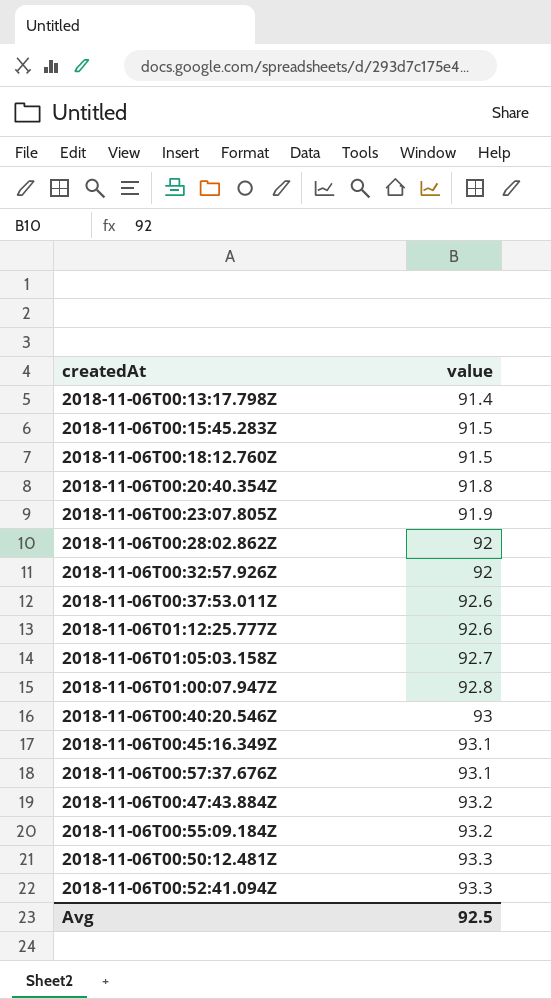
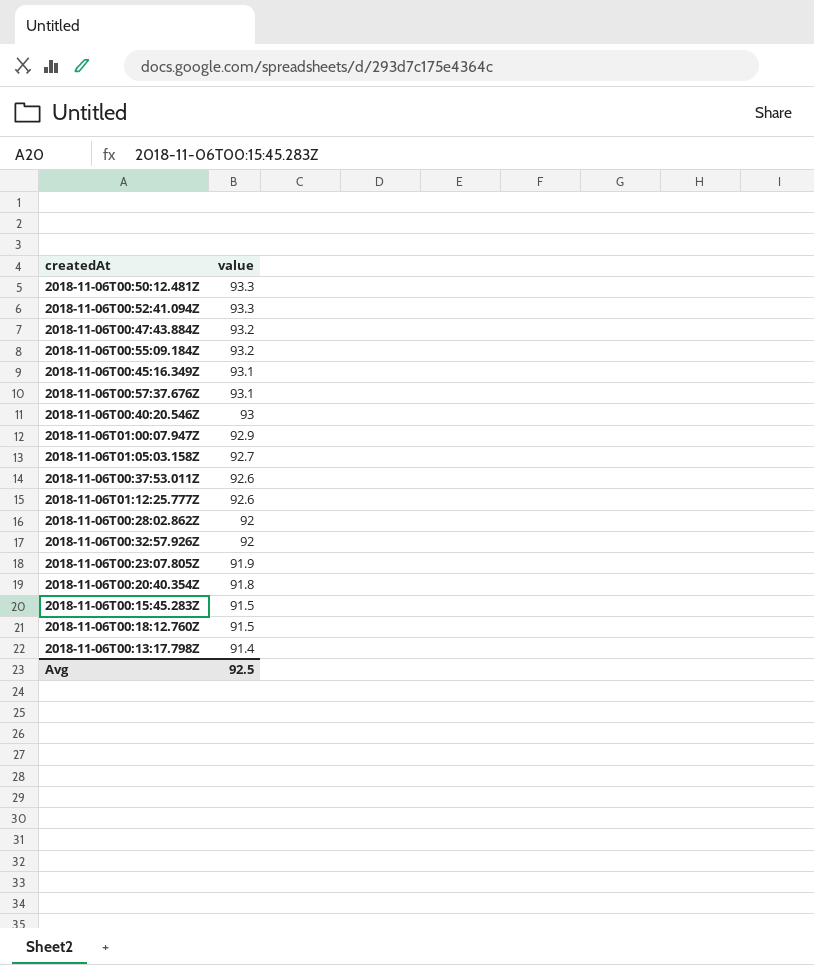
row order: value ascending -> value descending
2018-11-06T01:00:07.947Z | value: 92.8 -> 92.9

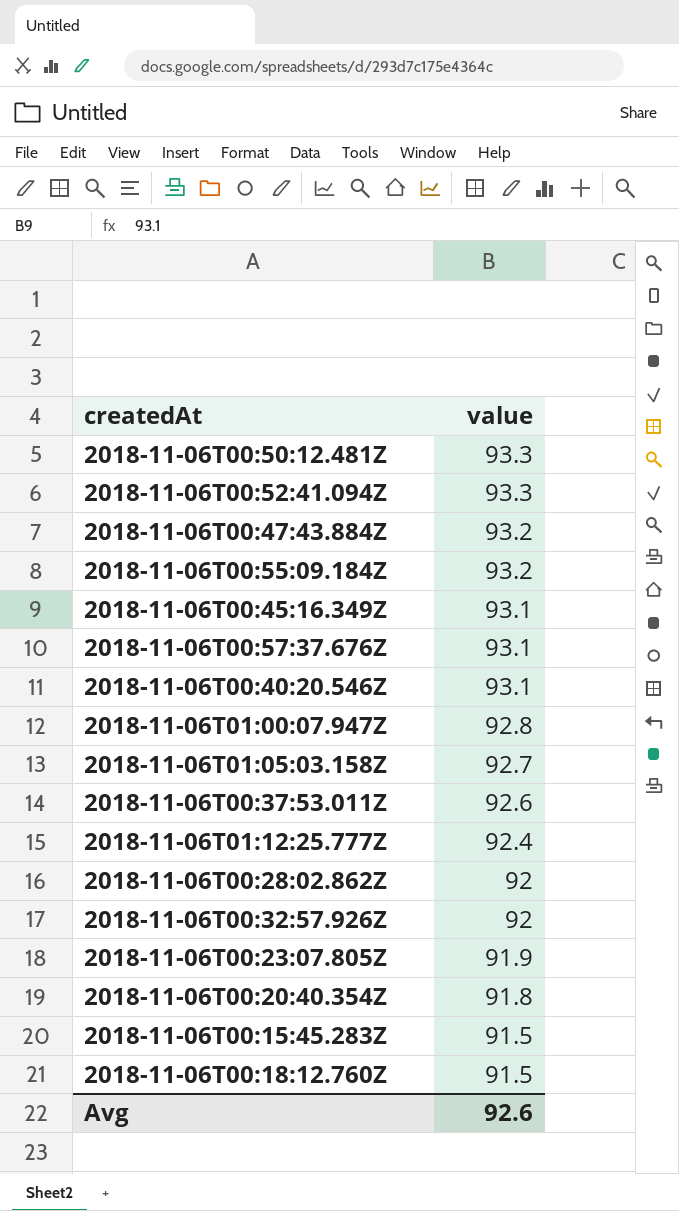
row 2018-11-06T00:13:17.798Z: 91.4 -> none
2018-11-06T00:40:20.546Z | value: 93 -> 93.1
2018-11-06T01:00:07.947Z | value: 92.9 -> 92.8
2018-11-06T01:12:25.777Z | value: 92.6 -> 92.4
Avg | value: 92.5 -> 92.6

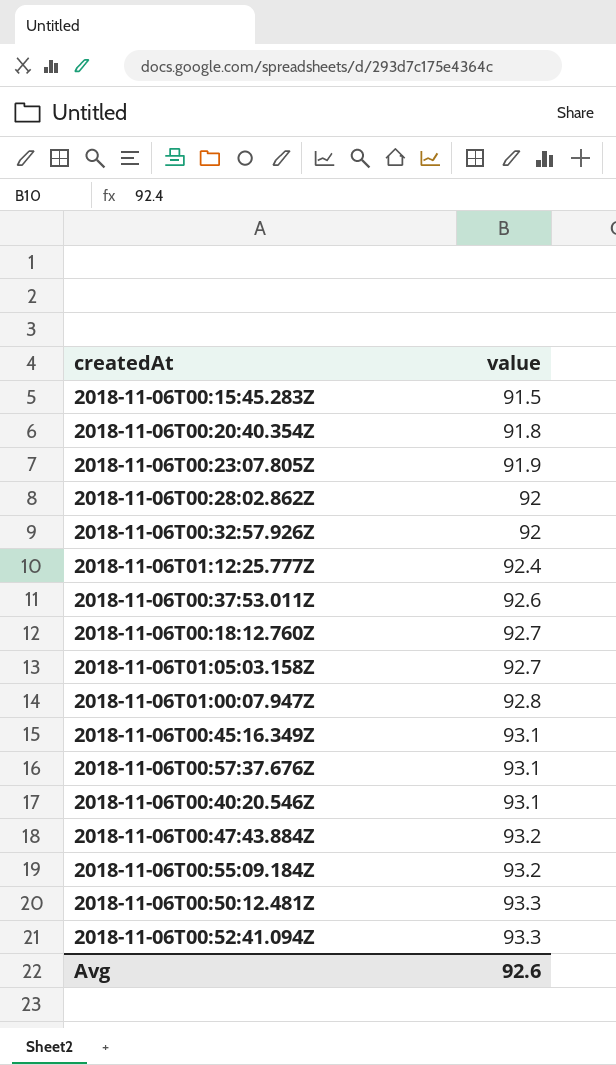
row order: value descending -> value ascending
2018-11-06T00:18:12.760Z | value: 91.5 -> 92.7

